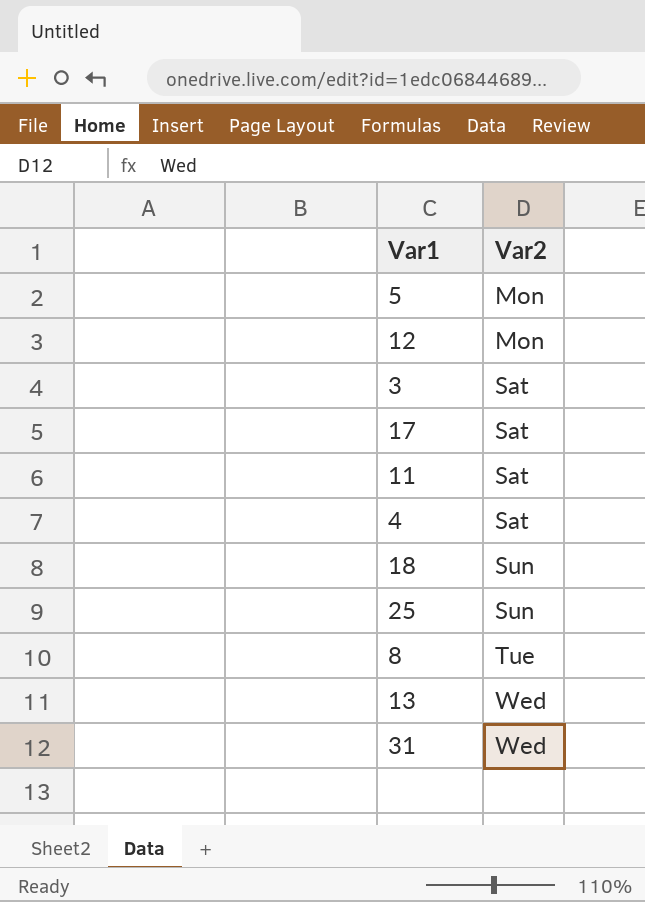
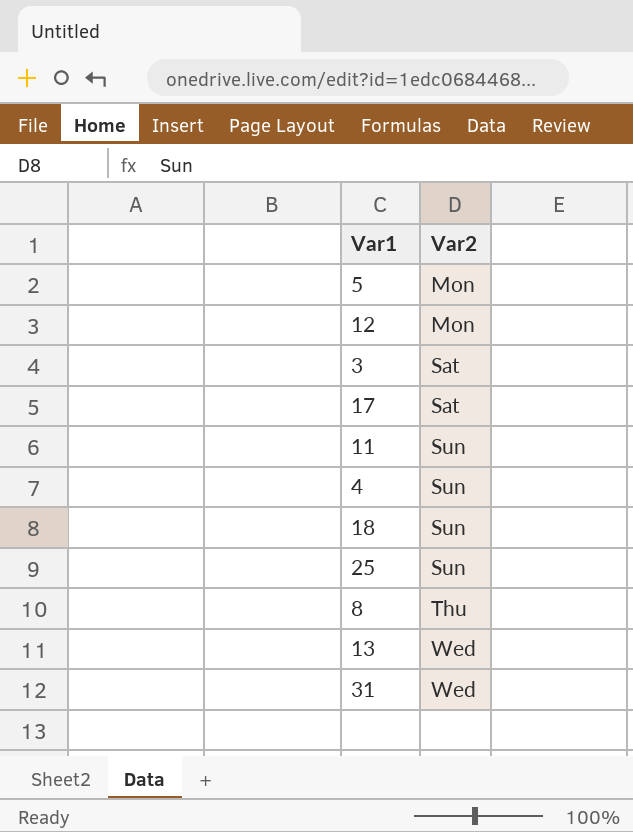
11 | Var2: Sat -> Sun
4 | Var2: Sat -> Sun
8 | Var2: Tue -> Thu

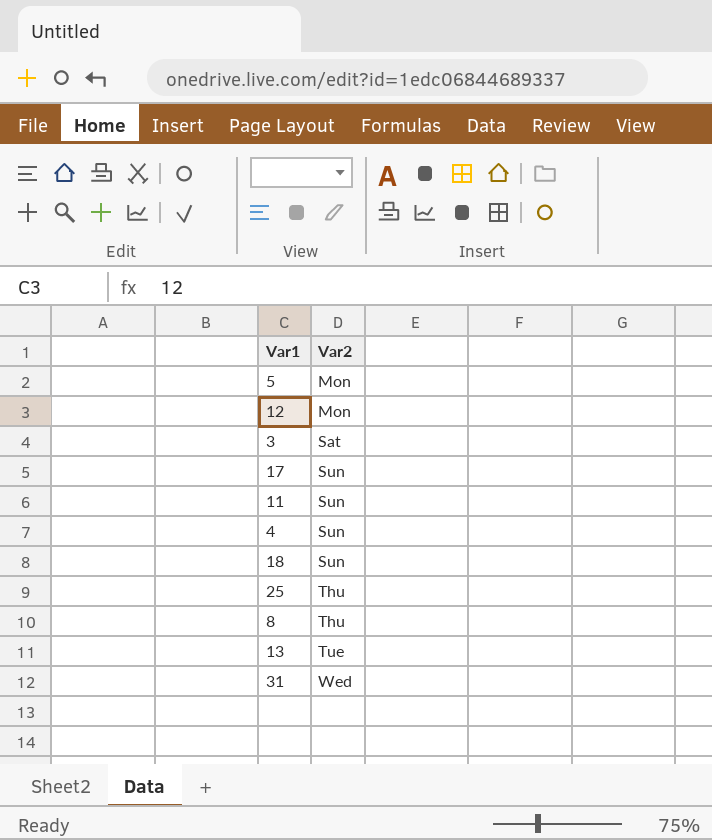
17 | Var2: Sat -> Sun
25 | Var2: Sun -> Thu
13 | Var2: Wed -> Tue

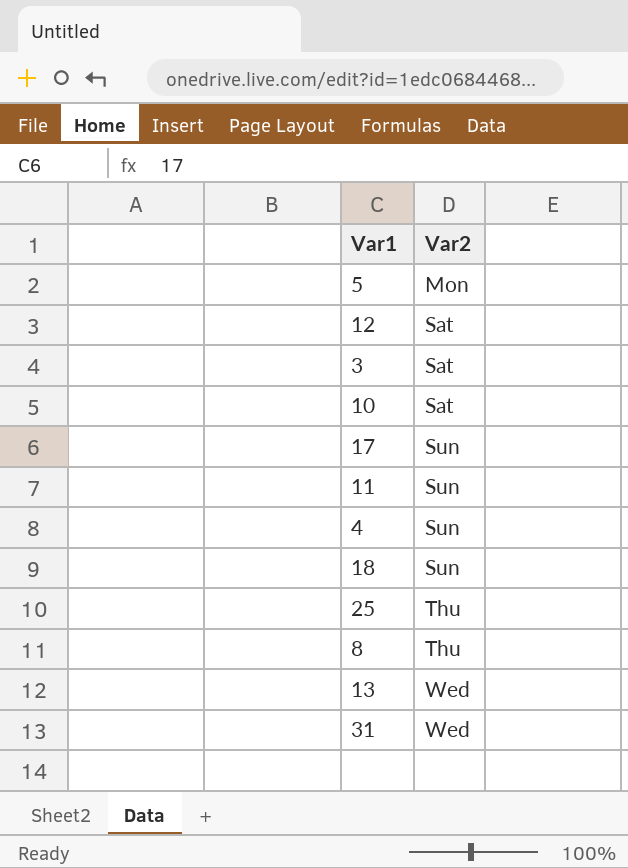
12 | Var2: Mon -> Sat
row 10: none -> Sat
13 | Var2: Tue -> Wed

